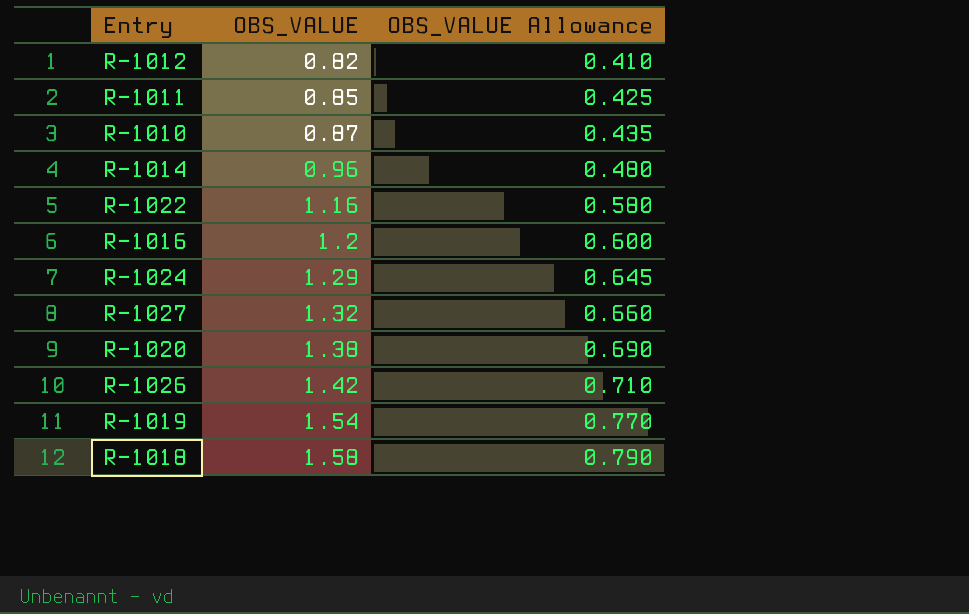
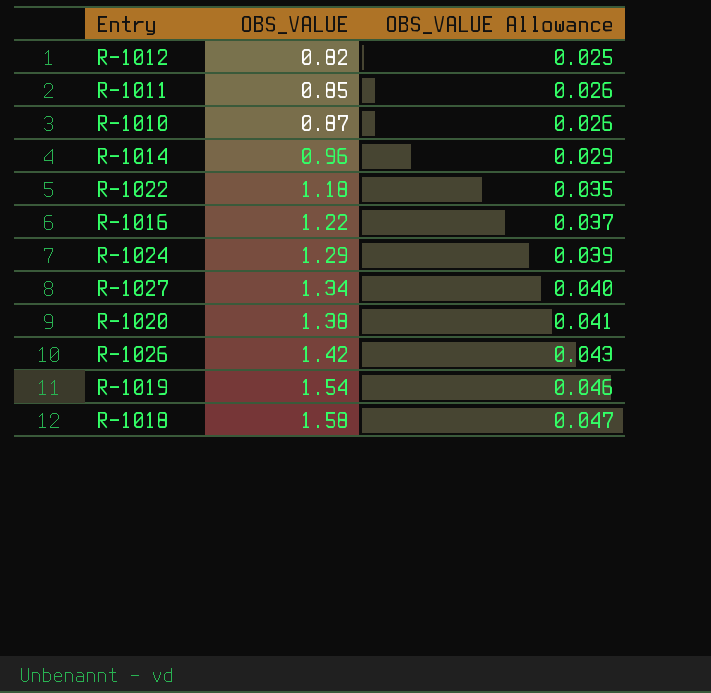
column OBS_VALUE Allowance | formula: [OBS_VALUE] * 0.5 -> [OBS_VALUE] * 0.03
R-1022 | OBS_VALUE: 1.16 -> 1.18
R-1016 | OBS_VALUE: 1.2 -> 1.22
R-1027 | OBS_VALUE: 1.32 -> 1.34

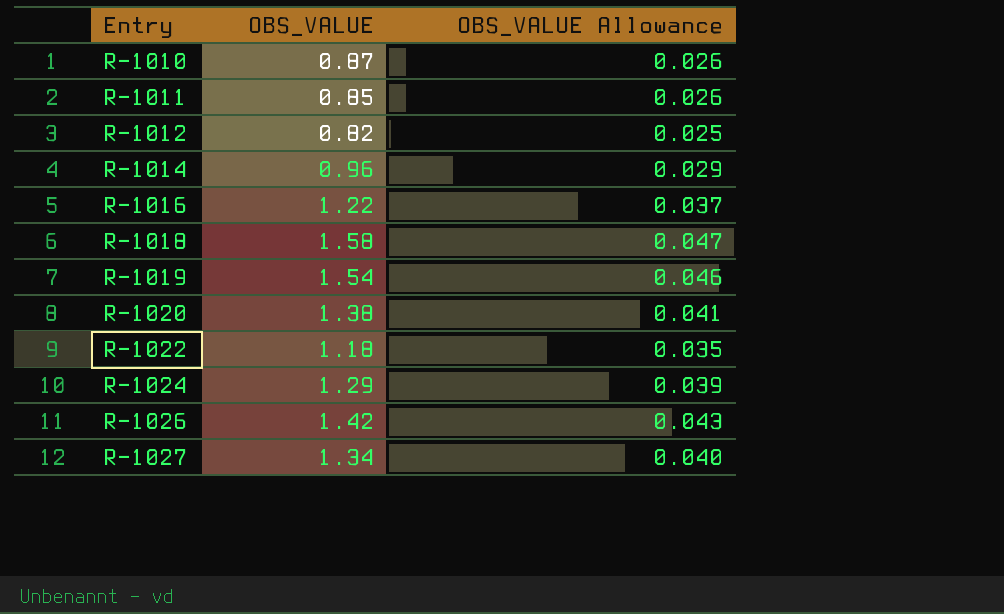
row order: OBS_VALUE ascending -> Entry ascending

